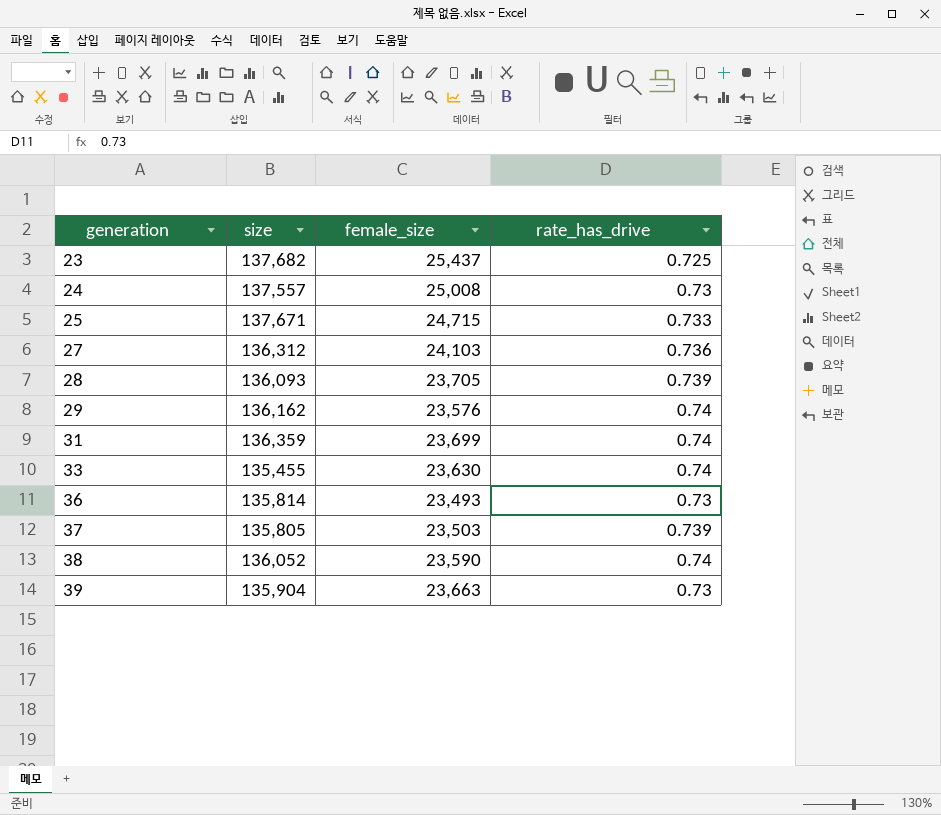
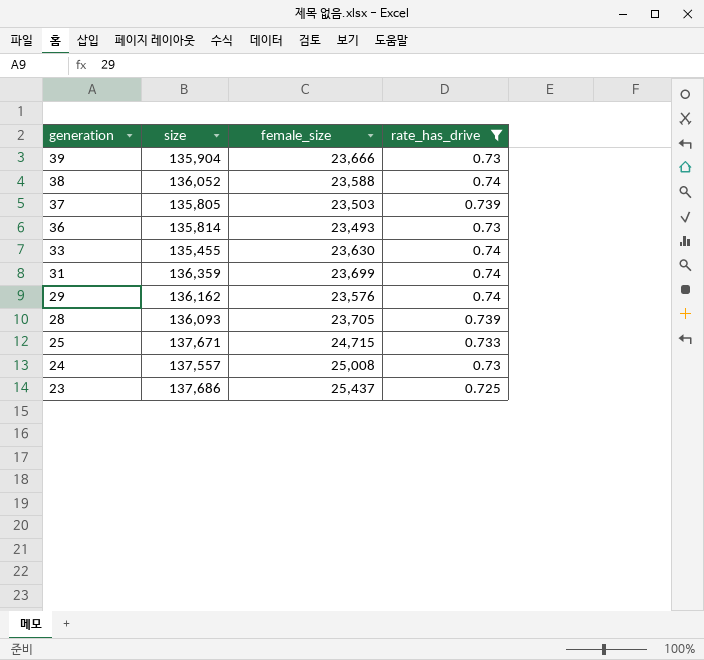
filter: none -> rate_has_drive != 0.736
row order: generation ascending -> generation descending
39 | female_size: 23,663 -> 23,666
38 | female_size: 23,590 -> 23,588
23 | size: 137,682 -> 137,686

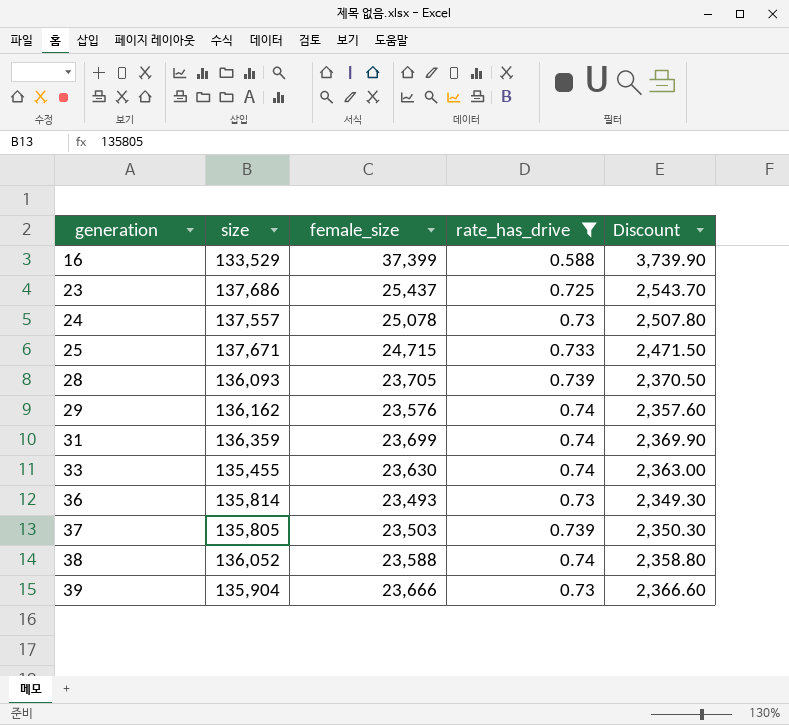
row order: generation descending -> generation ascending
column Discount | formula: none -> [female_size] * 0.1
row 16: none -> 133,529 | 37,399 | 0.588 | 3,739.90
24 | female_size: 25,008 -> 25,078

